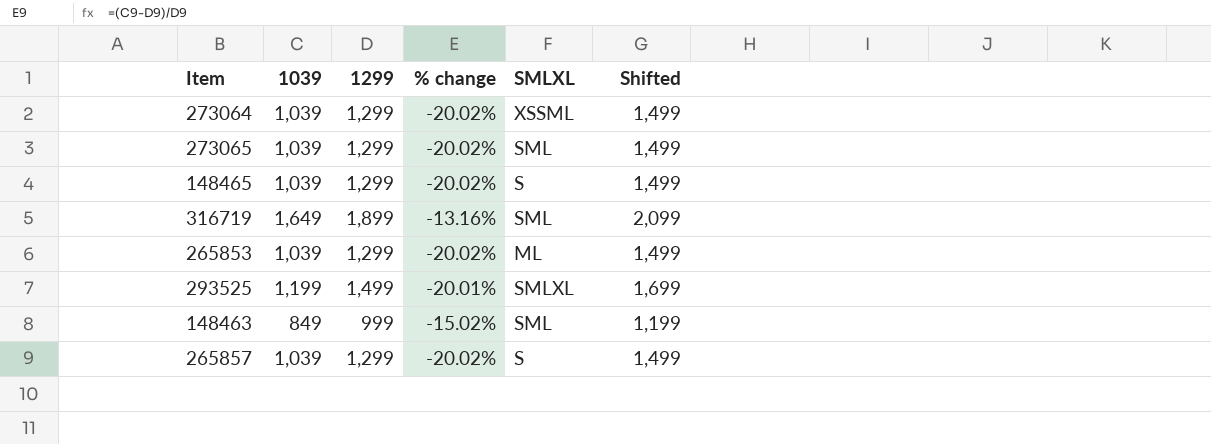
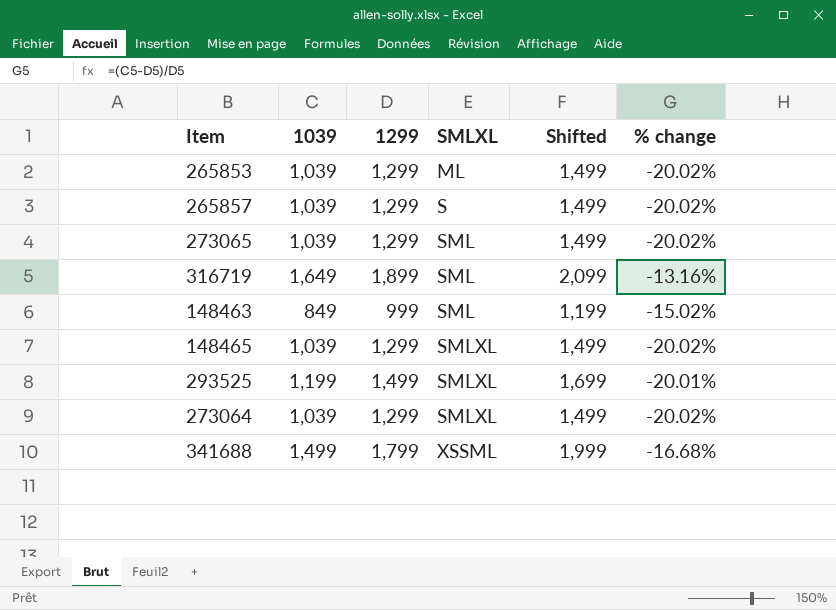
row order: none -> SMLXL ascending
column % change | position: 4 -> 6
148465 | SMLXL: S -> SMLXL
273064 | SMLXL: XSSML -> SMLXL
row 341688: none -> 1,499 | 1,799 | XSSML | 1,999 | -16.68%

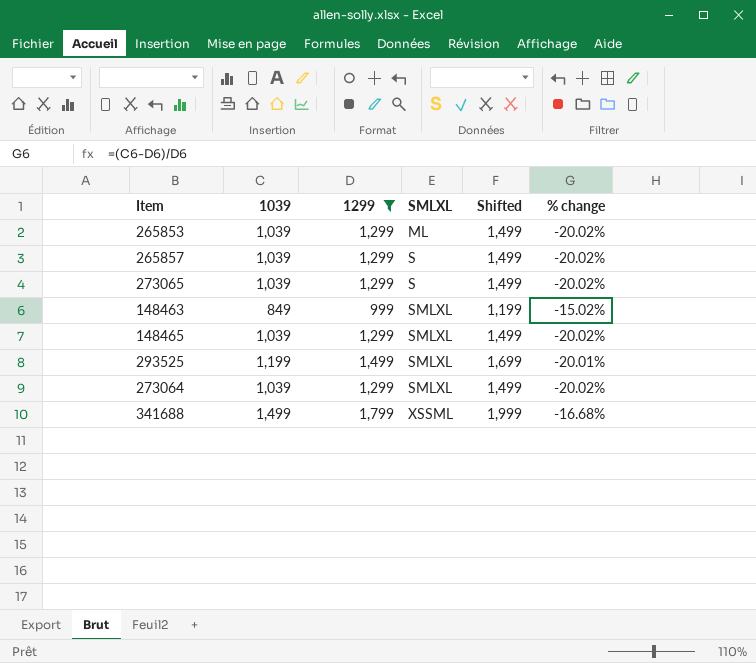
filter: none -> 1299 != 1,899
273065 | SMLXL: SML -> S
148463 | SMLXL: SML -> SMLXL

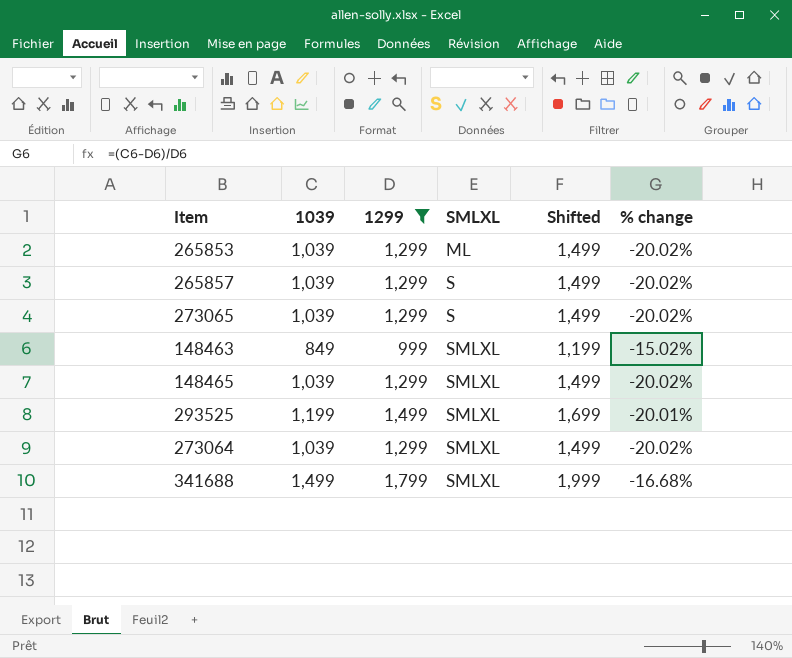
341688 | SMLXL: XSSML -> SMLXL

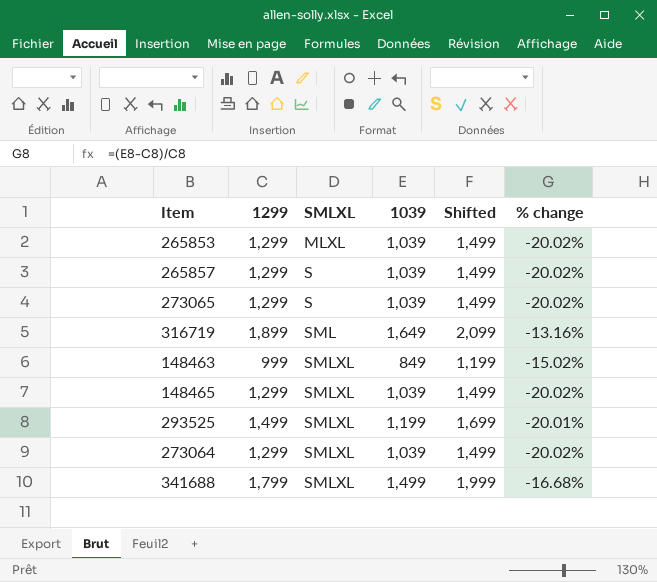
filter: 1299 != 1,899 -> none
column 1039 | position: 2 -> 4
265853 | SMLXL: ML -> MLXL

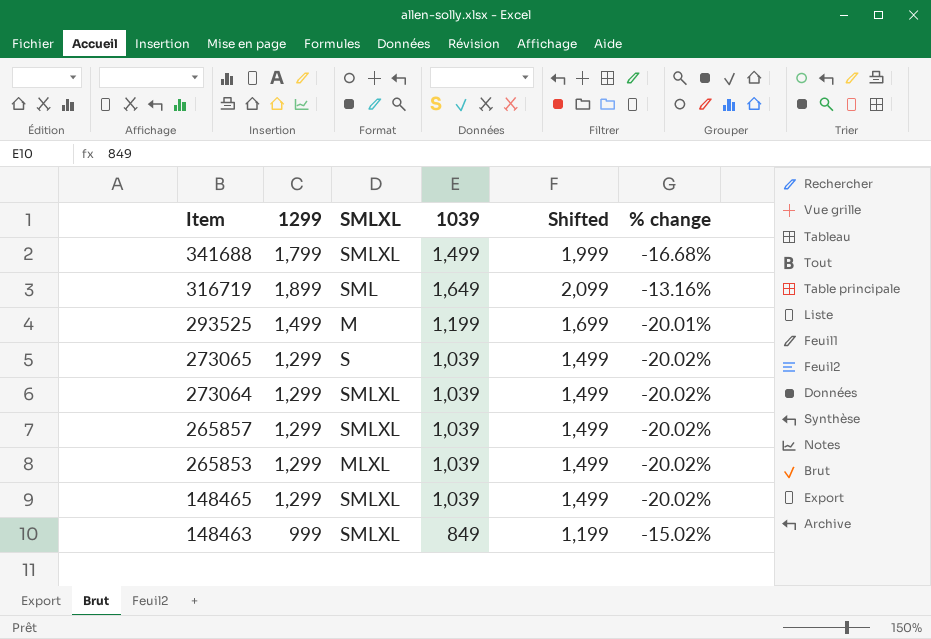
row order: SMLXL ascending -> Item descending
293525 | SMLXL: SMLXL -> M
265857 | SMLXL: S -> SMLXL

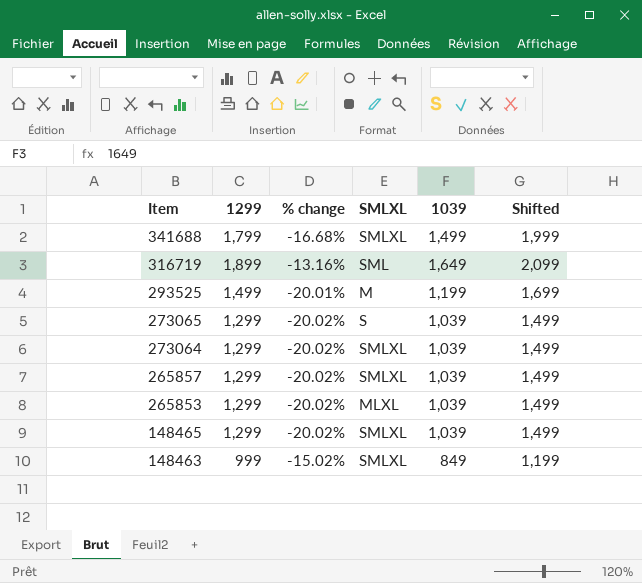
column % change | position: 6 -> 3

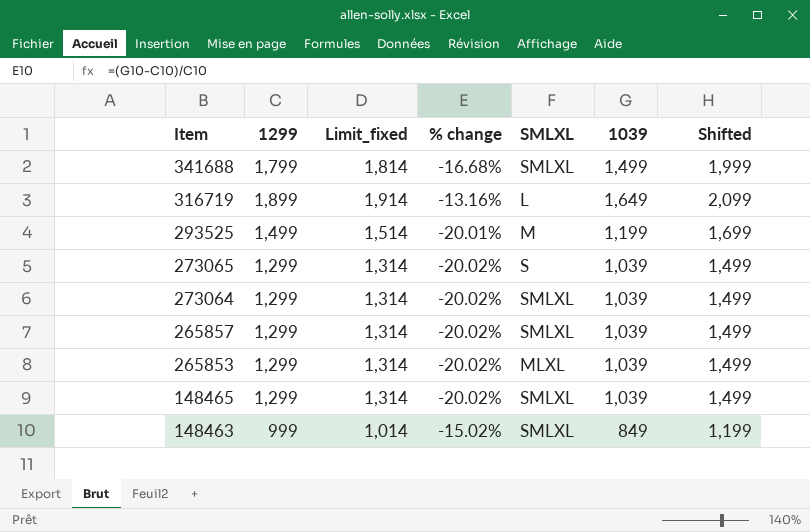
column Limit_fixed | formula: none -> [1299] + 15
316719 | SMLXL: SML -> L

